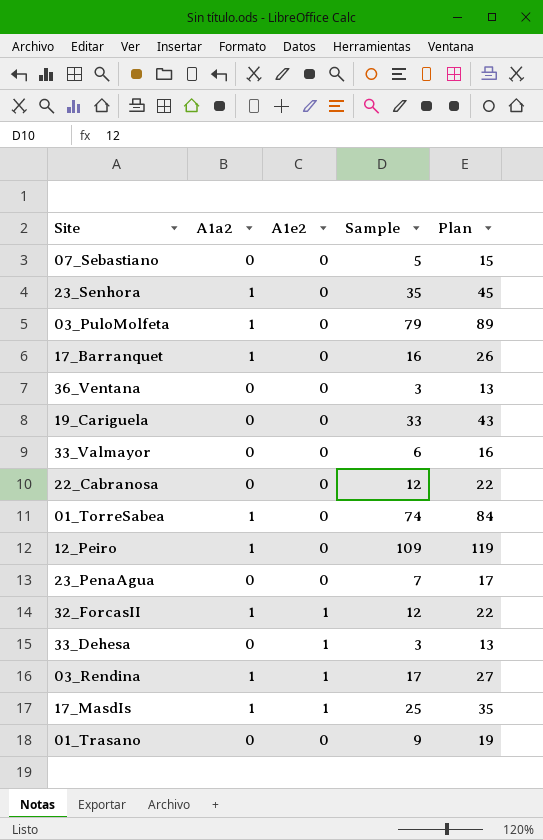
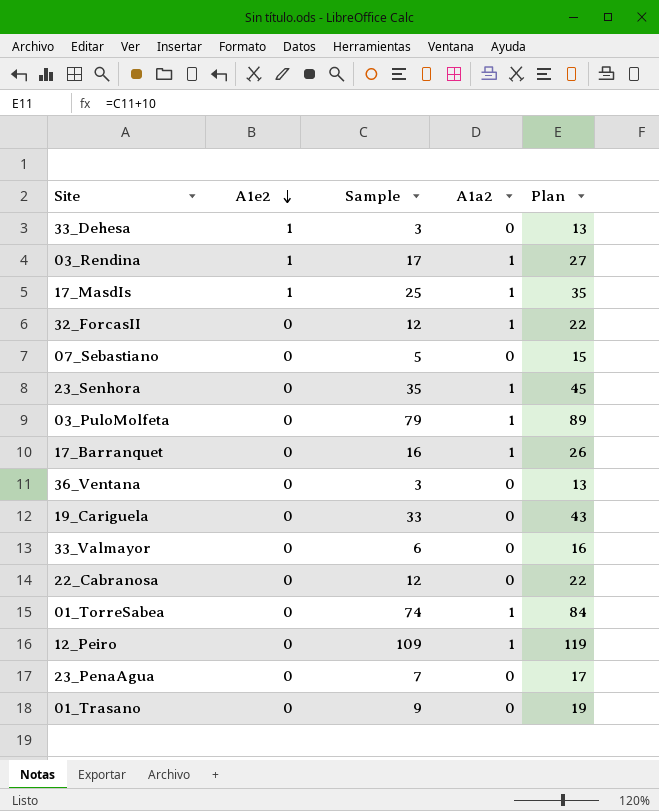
row order: none -> A1e2 descending
column A1a2 | position: 2 -> 4
32_ForcasII | A1e2: 1 -> 0

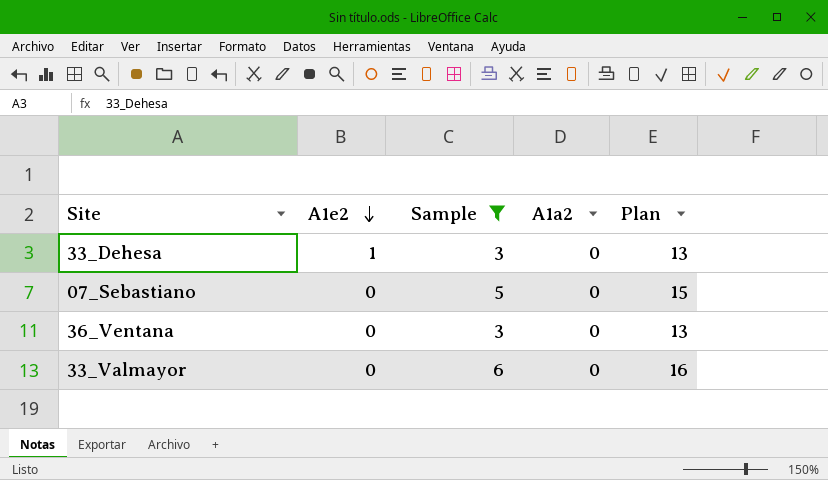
filter: none -> Sample <= 6

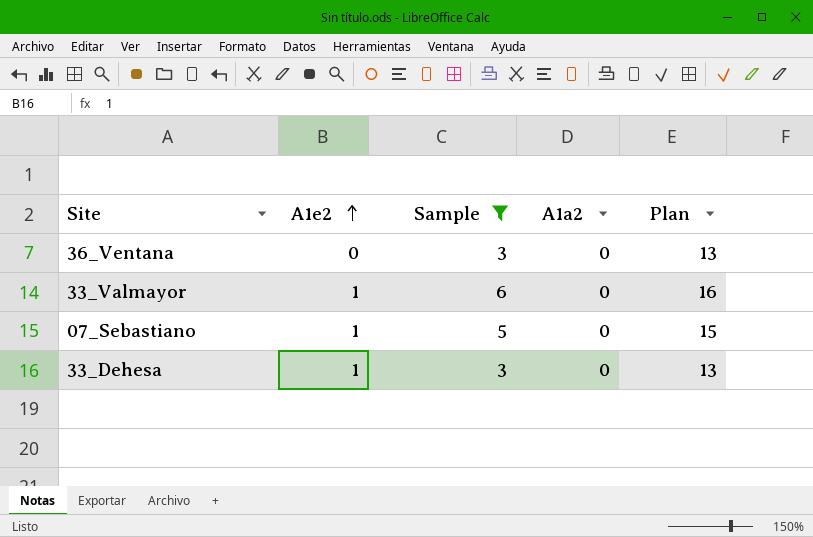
row order: A1e2 descending -> A1e2 ascending
33_Valmayor | A1e2: 0 -> 1
07_Sebastiano | A1e2: 0 -> 1

